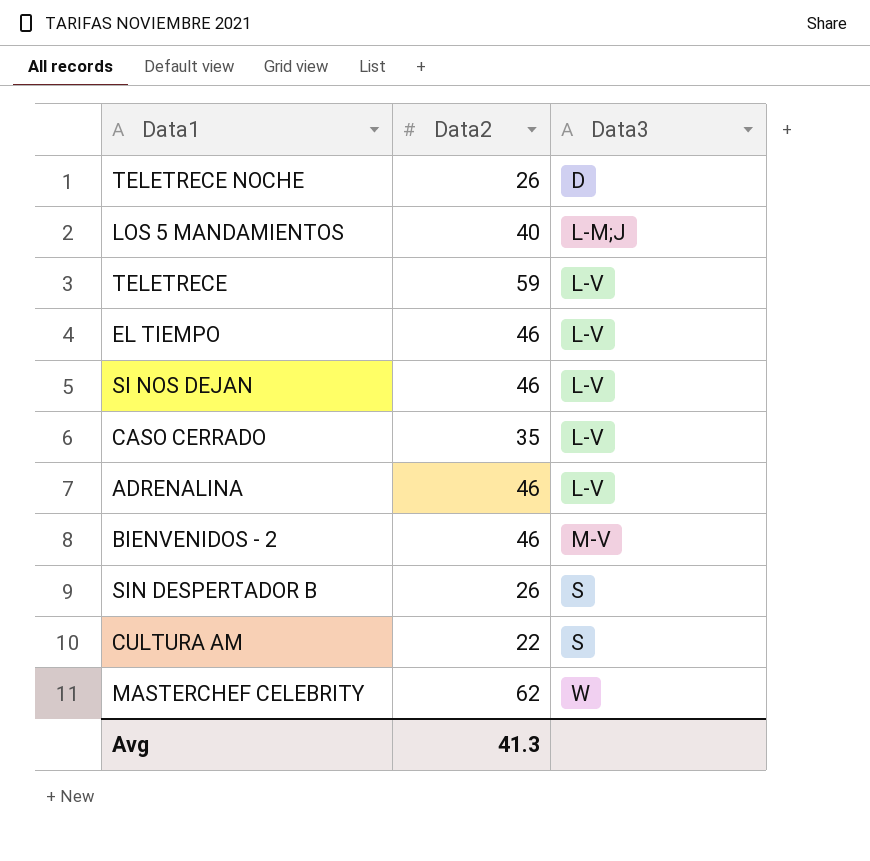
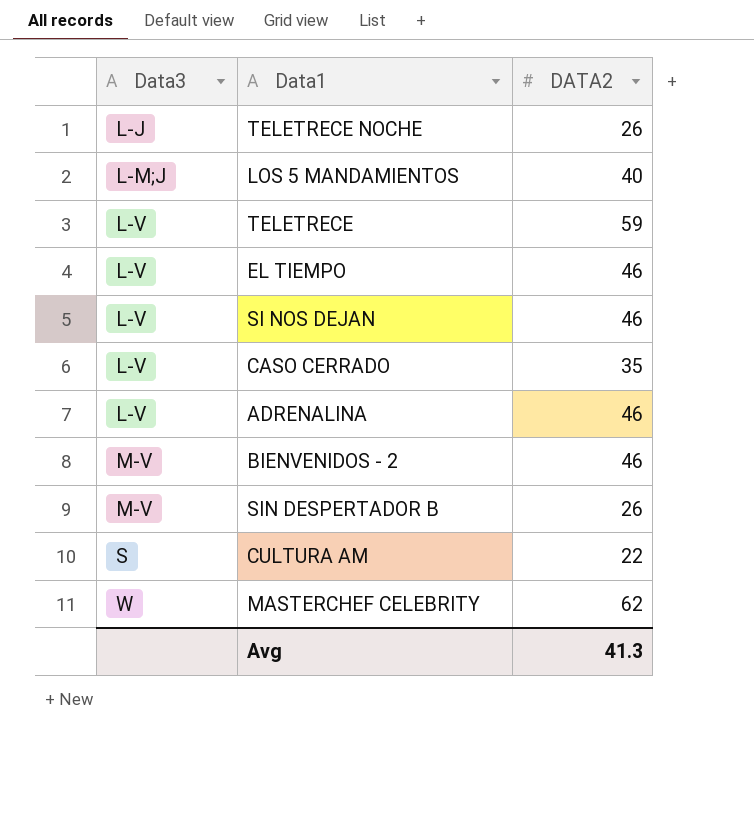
column Data3 | position: 3 -> 1
column name: Data2 -> DATA2
TELETRECE NOCHE | Data3: D -> L-J
SIN DESPERTADOR B | Data3: S -> M-V

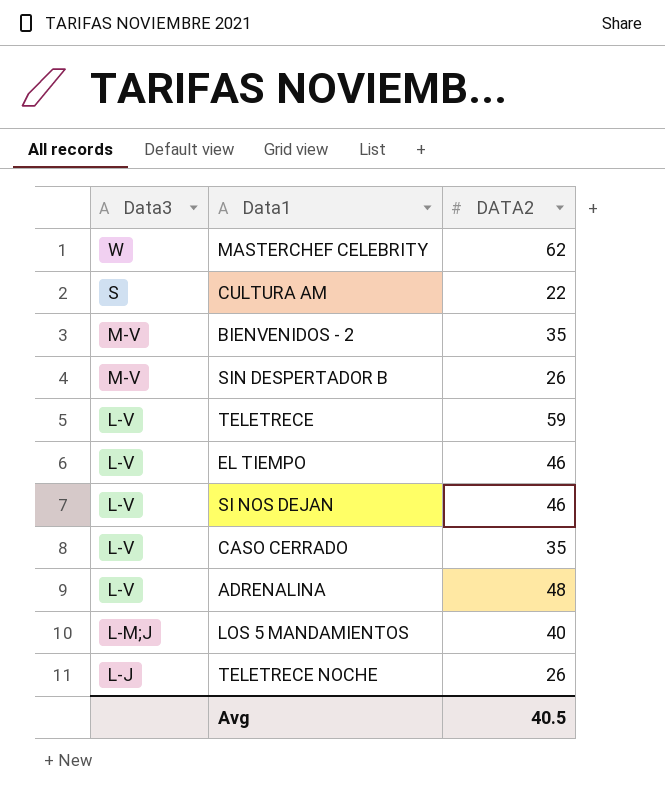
row order: Data3 ascending -> Data3 descending
BIENVENIDOS - 2 | DATA2: 46 -> 35
ADRENALINA | DATA2: 46 -> 48
Avg | DATA2: 41.3 -> 40.5

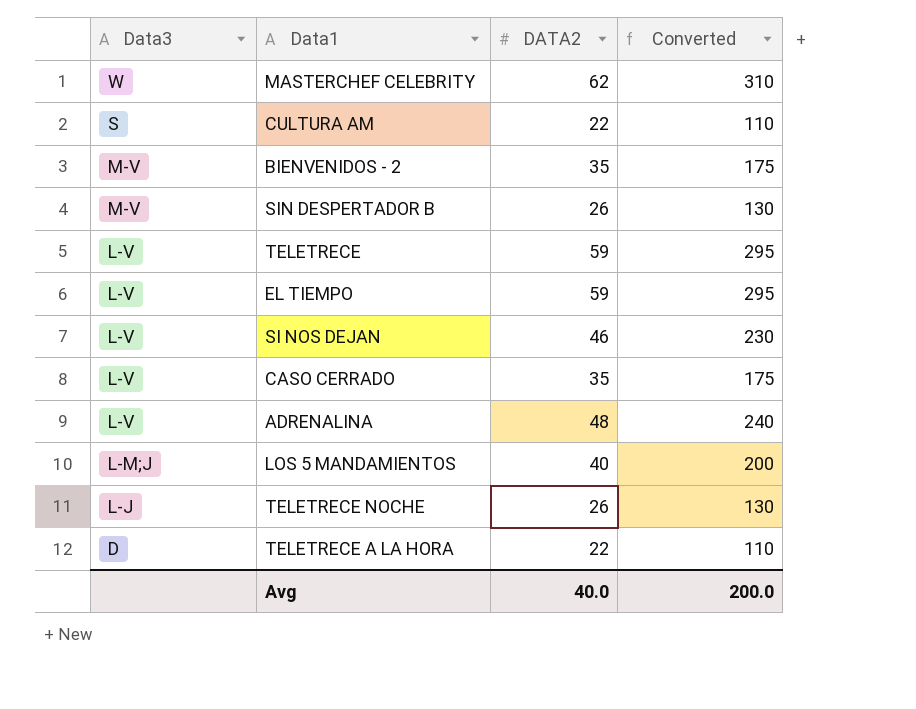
column Converted | formula: none -> [DATA2] * 5
EL TIEMPO | DATA2: 46 -> 59
row TELETRECE A LA HORA: none -> D | 22 | 110
Avg | DATA2: 40.5 -> 40.0

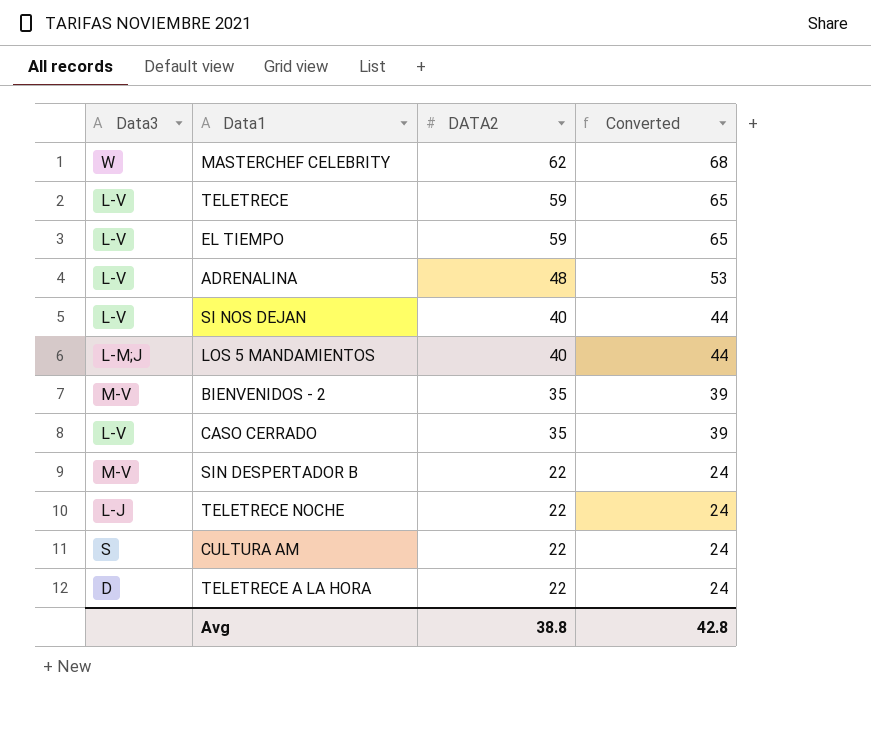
row order: Data3 descending -> DATA2 descending
column Converted | formula: [DATA2] * 5 -> [DATA2] * 1.1
SI NOS DEJAN | DATA2: 46 -> 40
SIN DESPERTADOR B | DATA2: 26 -> 22
TELETRECE NOCHE | DATA2: 26 -> 22
Avg | DATA2: 40.0 -> 38.8
Avg | Converted: 200.0 -> 42.8

